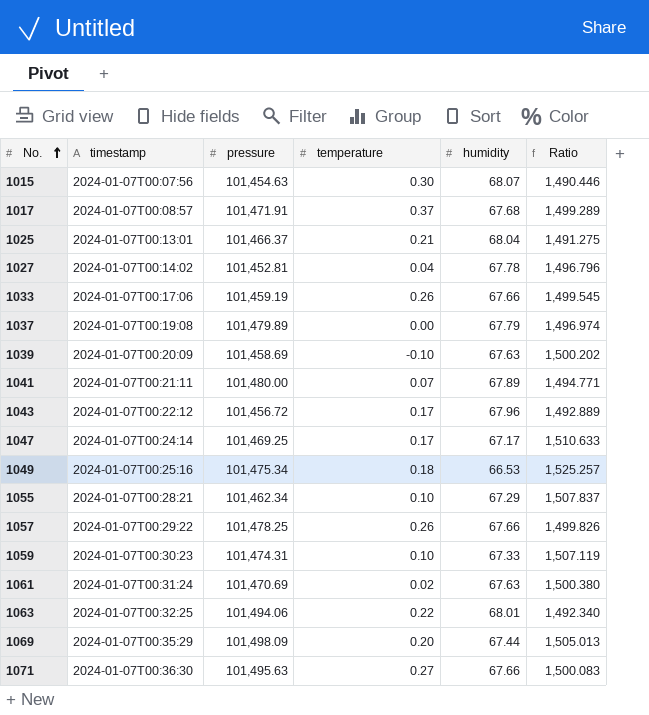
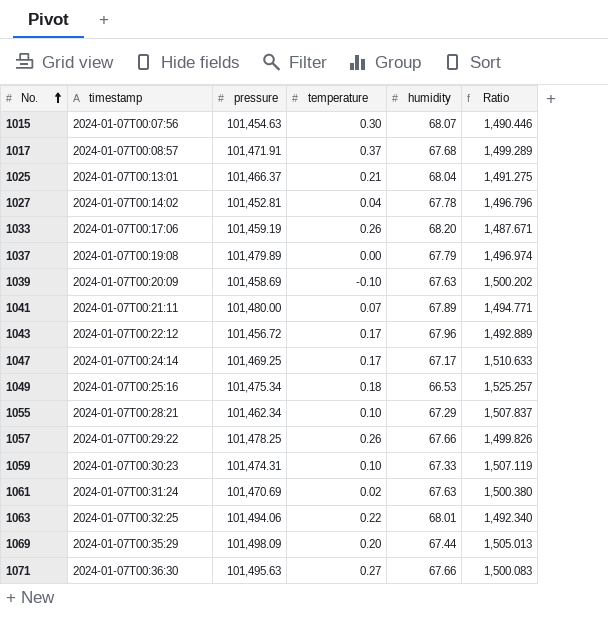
1033 | humidity: 67.66 -> 68.20
1033 | Ratio: 1,499.545 -> 1,487.671

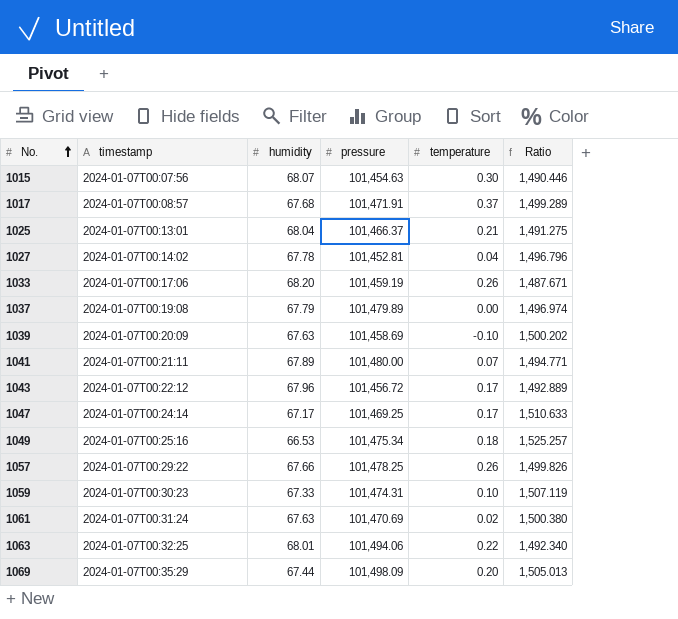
column humidity | position: 5 -> 3
row 1055: 2024-01-07T00:28:21 | 101,462.34 | 0.10 | 67.29 | 1,507.837 -> none
row 1071: 2024-01-07T00:36:30 | 101,495.63 | 0.27 | 67.66 | 1,500.083 -> none

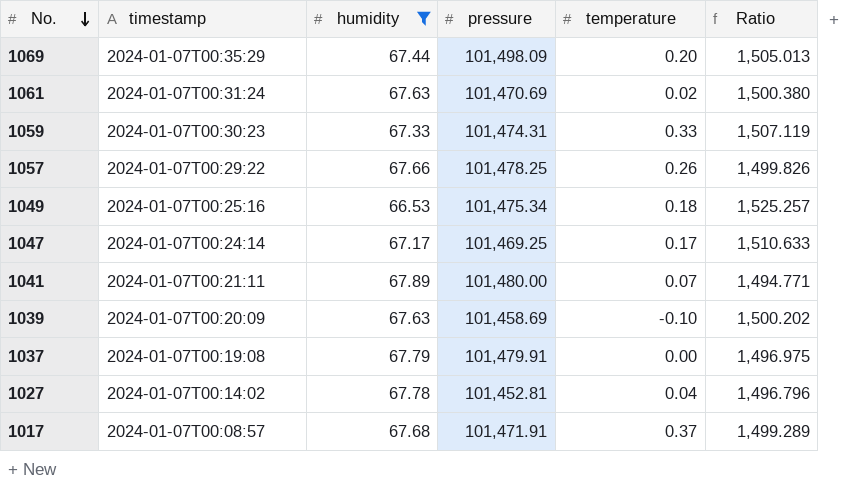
filter: none -> humidity <= 67.89
row order: No. ascending -> No. descending
1059 | temperature: 0.10 -> 0.33
1037 | pressure: 101,479.89 -> 101,479.91
1037 | Ratio: 1,496.974 -> 1,496.975

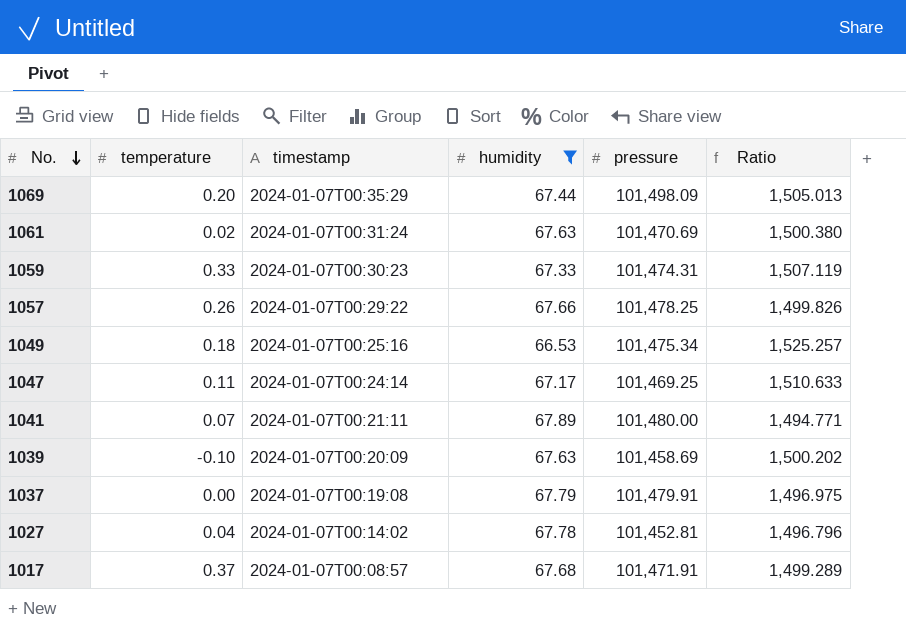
column temperature | position: 5 -> 2
1047 | temperature: 0.17 -> 0.11

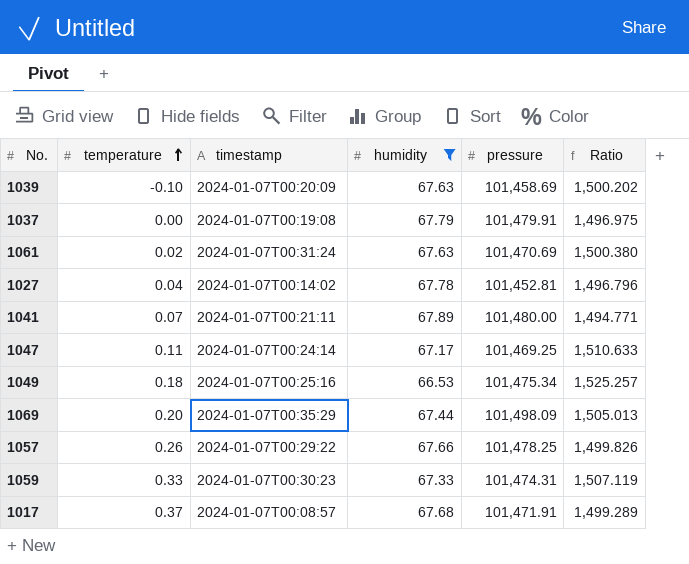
row order: No. descending -> temperature ascending

